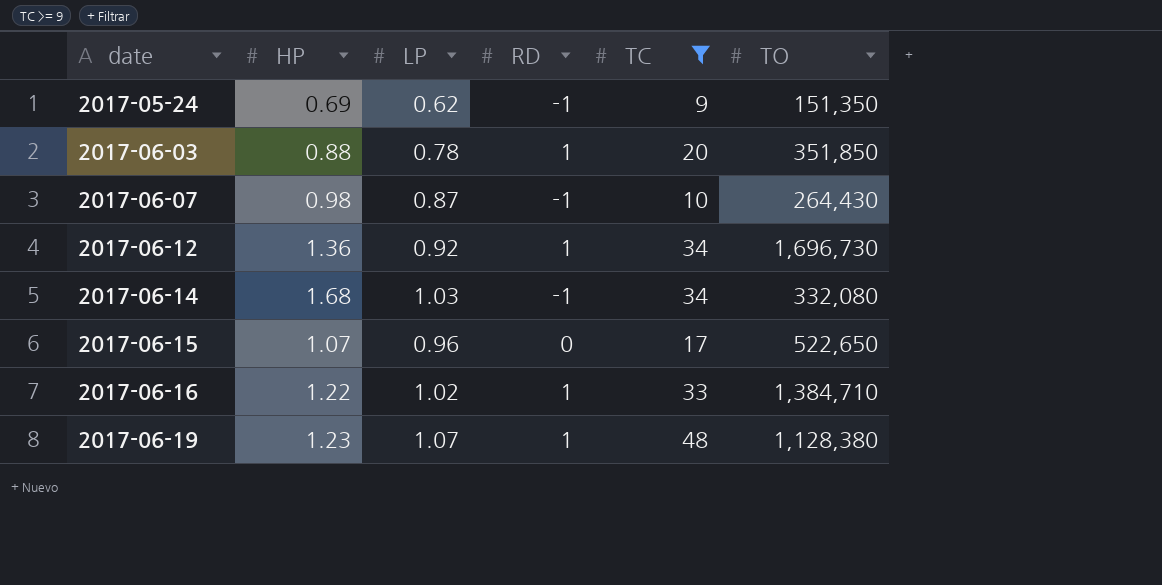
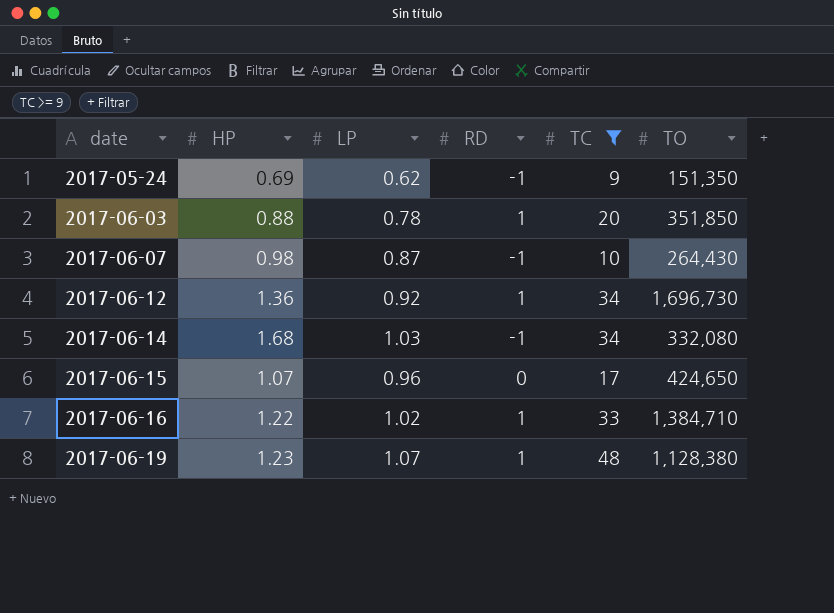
2017-06-15 | TO: 522,650 -> 424,650

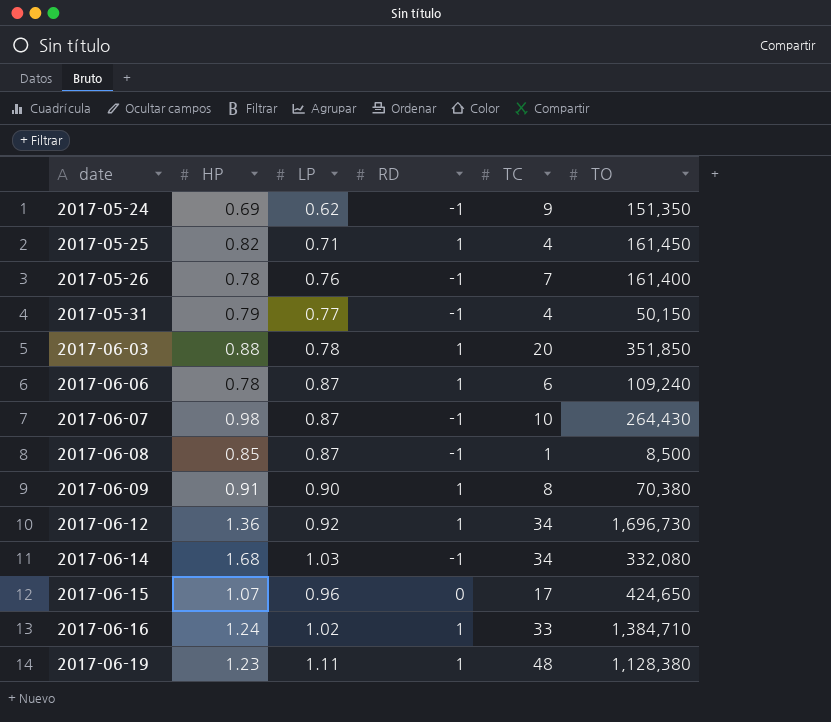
filter: TC >= 9 -> none
2017-06-16 | HP: 1.22 -> 1.24
2017-06-19 | LP: 1.07 -> 1.11

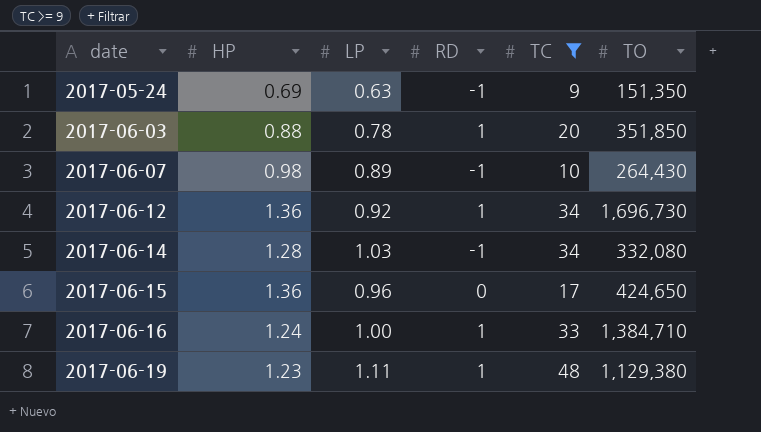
filter: none -> TC >= 9
2017-05-24 | LP: 0.62 -> 0.63
2017-06-07 | LP: 0.87 -> 0.89
2017-06-14 | HP: 1.68 -> 1.28
2017-06-15 | HP: 1.07 -> 1.36
2017-06-16 | LP: 1.02 -> 1.00
2017-06-19 | TO: 1,128,380 -> 1,129,380

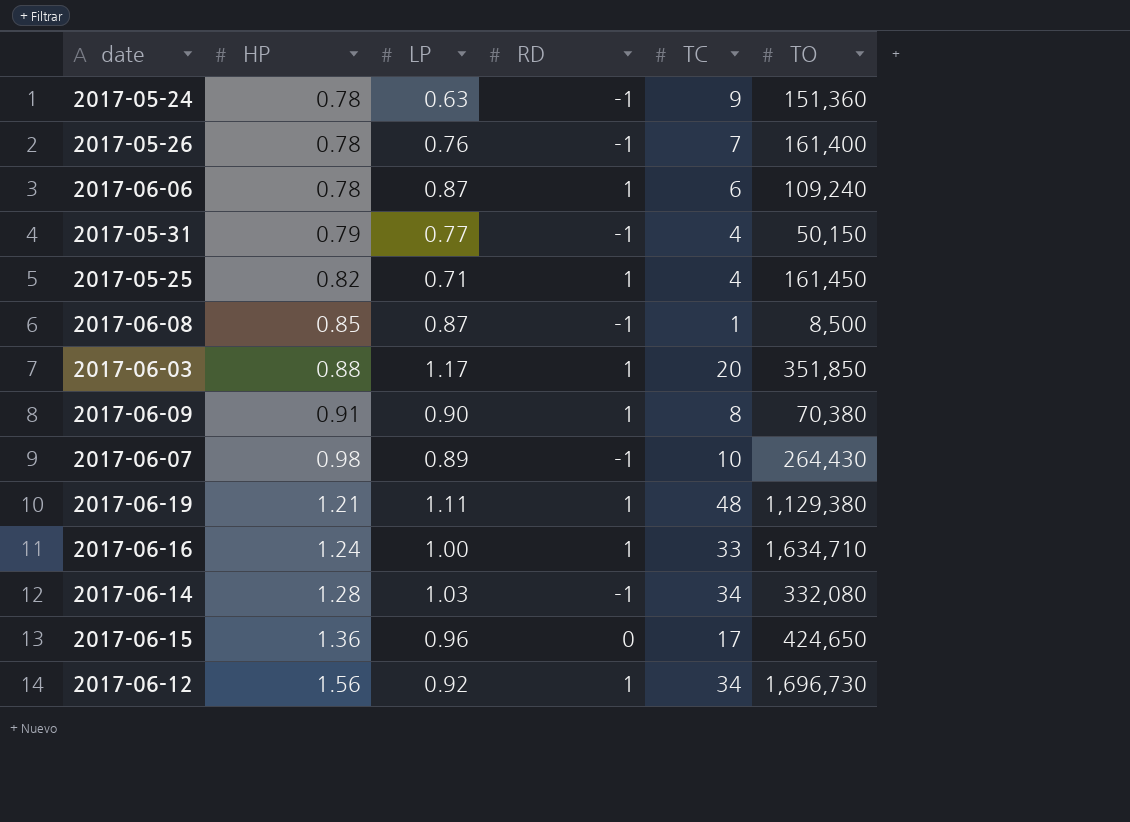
filter: TC >= 9 -> none
row order: date ascending -> HP ascending
2017-05-24 | HP: 0.69 -> 0.78
2017-05-24 | TO: 151,350 -> 151,360
2017-06-03 | LP: 0.78 -> 1.17
2017-06-19 | HP: 1.23 -> 1.21
2017-06-16 | TO: 1,384,710 -> 1,634,710
2017-06-12 | HP: 1.36 -> 1.56

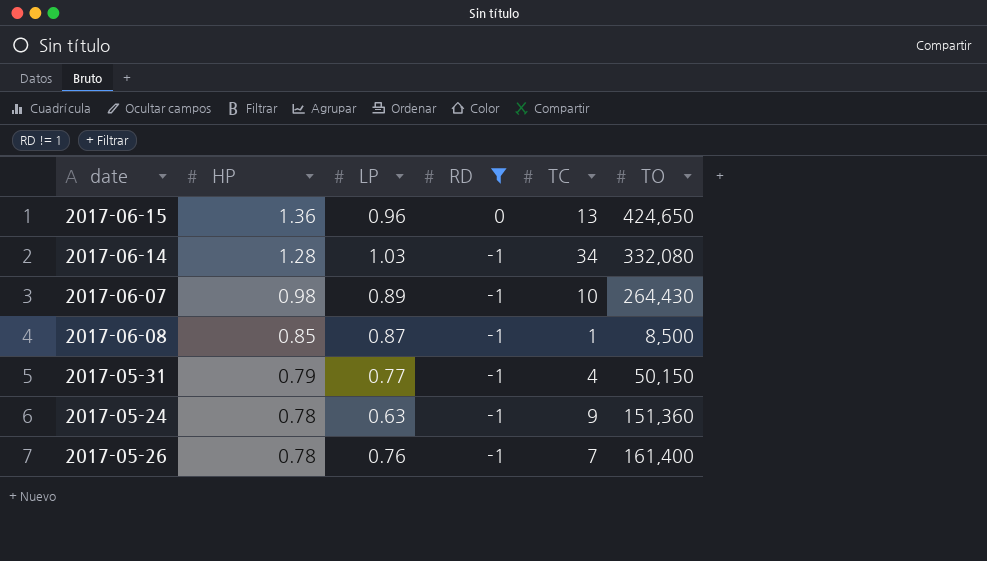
filter: none -> RD != 1
row order: HP ascending -> HP descending
2017-06-15 | TC: 17 -> 13

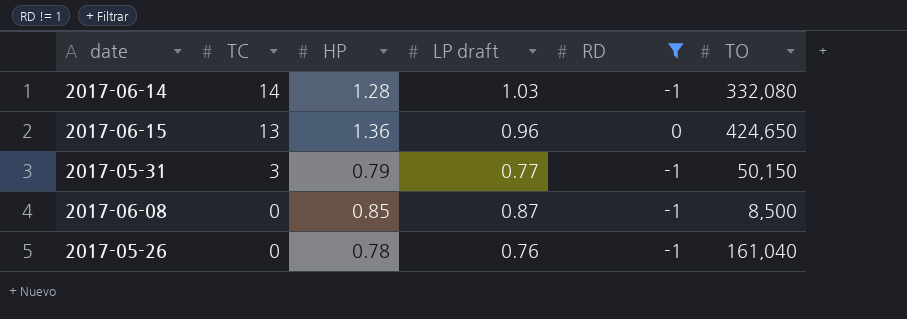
row order: HP descending -> TC descending
column TC | position: 5 -> 2
column name: LP -> LP draft
row 2017-06-07: 0.98 | 0.89 | -1 | 10 | 264,430 -> none
row 2017-05-24: 0.78 | 0.63 | -1 | 9 | 151,360 -> none
2017-06-14 | TC: 34 -> 14
2017-05-31 | TC: 4 -> 3
2017-06-08 | TC: 1 -> 0
2017-05-26 | TC: 7 -> 0
2017-05-26 | TO: 161,400 -> 161,040

